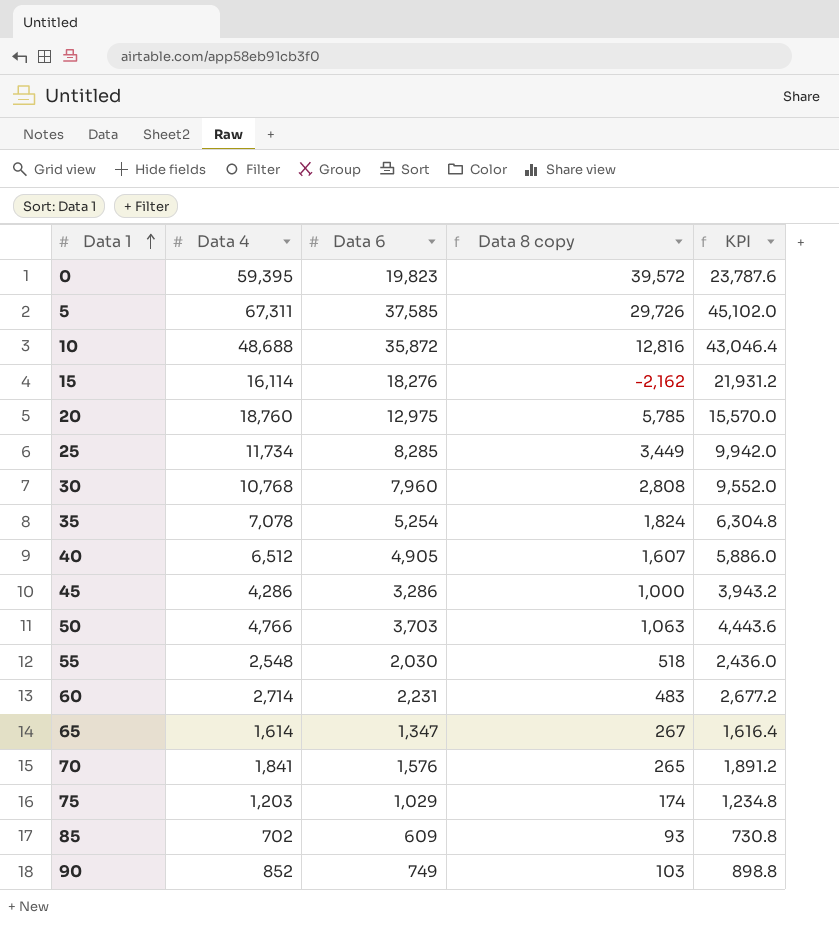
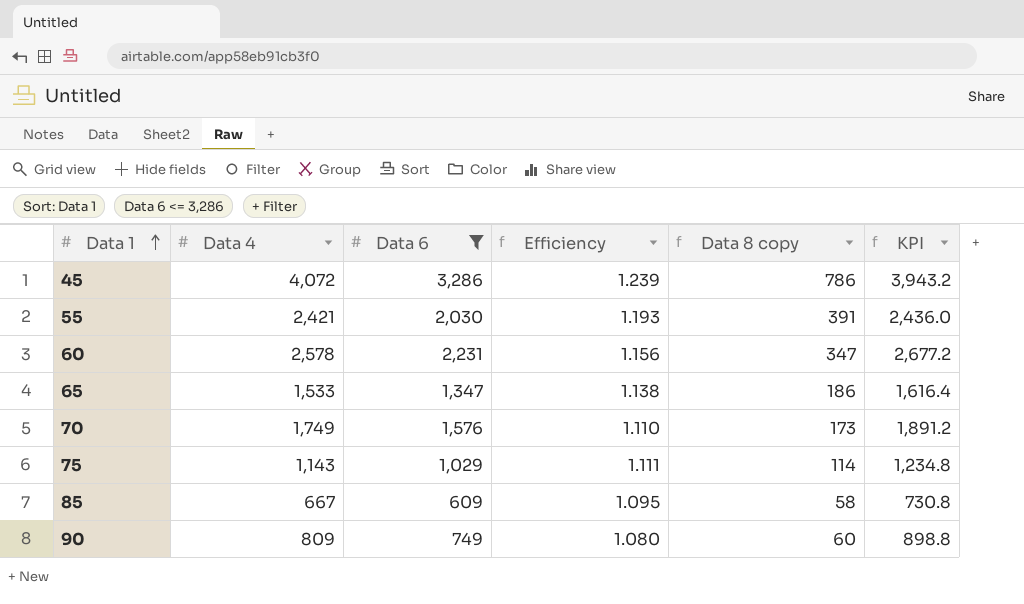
filter: none -> Data 6 <= 3,286
column Efficiency | formula: none -> [Data 4] / [Data 6]
45 | Data 4: 4,286 -> 4,072
45 | Data 8 copy: 1,000 -> 786
55 | Data 4: 2,548 -> 2,421
55 | Data 8 copy: 518 -> 391
60 | Data 4: 2,714 -> 2,578
60 | Data 8 copy: 483 -> 347
65 | Data 4: 1,614 -> 1,533
65 | Data 8 copy: 267 -> 186
70 | Data 4: 1,841 -> 1,749
70 | Data 8 copy: 265 -> 173
75 | Data 4: 1,203 -> 1,143
75 | Data 8 copy: 174 -> 114
85 | Data 4: 702 -> 667
85 | Data 8 copy: 93 -> 58
90 | Data 4: 852 -> 809
90 | Data 8 copy: 103 -> 60

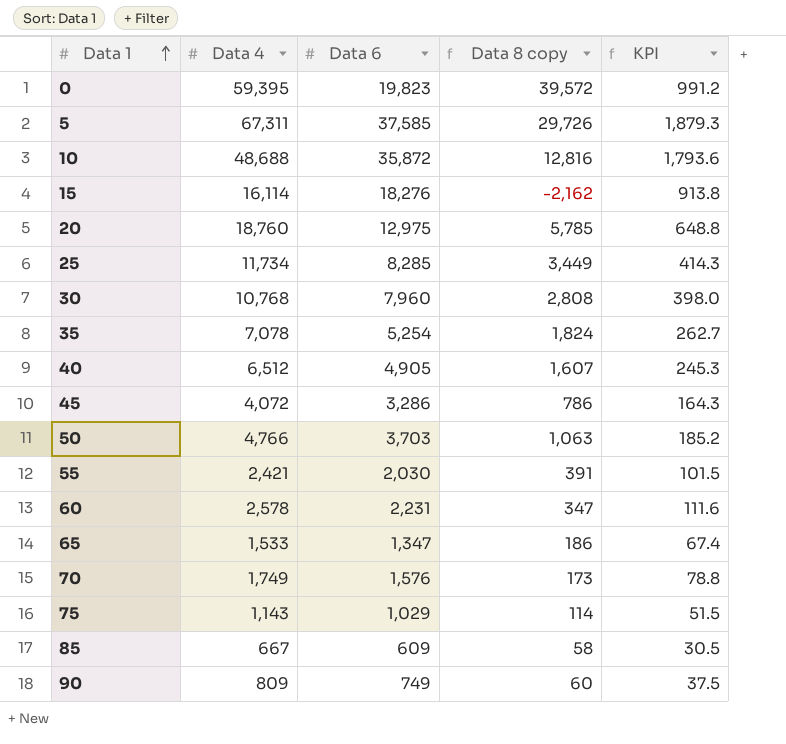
filter: Data 6 <= 3,286 -> none
column Efficiency | formula: [Data 4] / [Data 6] -> none
column KPI | formula: [Data 6] * 1.2 -> [Data 6] * 0.05

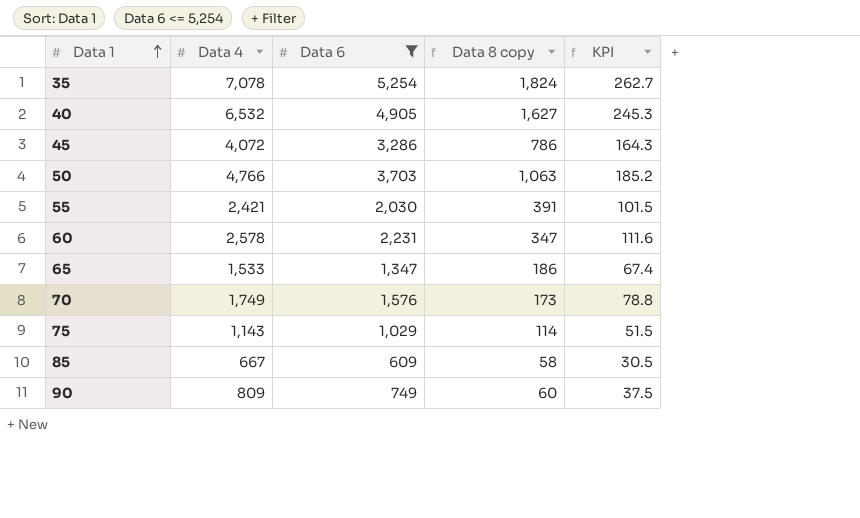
filter: none -> Data 6 <= 5,254
40 | Data 4: 6,512 -> 6,532
40 | Data 8 copy: 1,607 -> 1,627

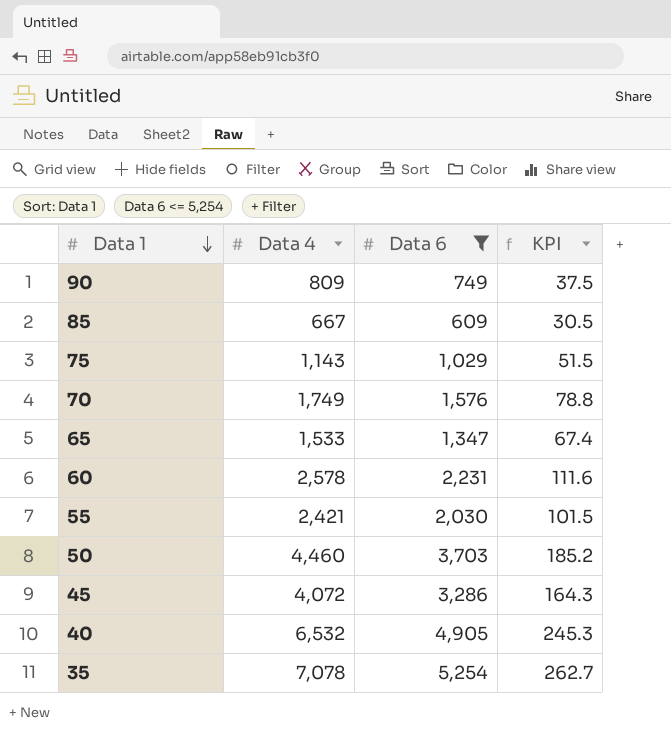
row order: Data 1 ascending -> Data 1 descending
column Data 8 copy | formula: [Data 4] - [Data 6] -> none
50 | Data 4: 4,766 -> 4,460

